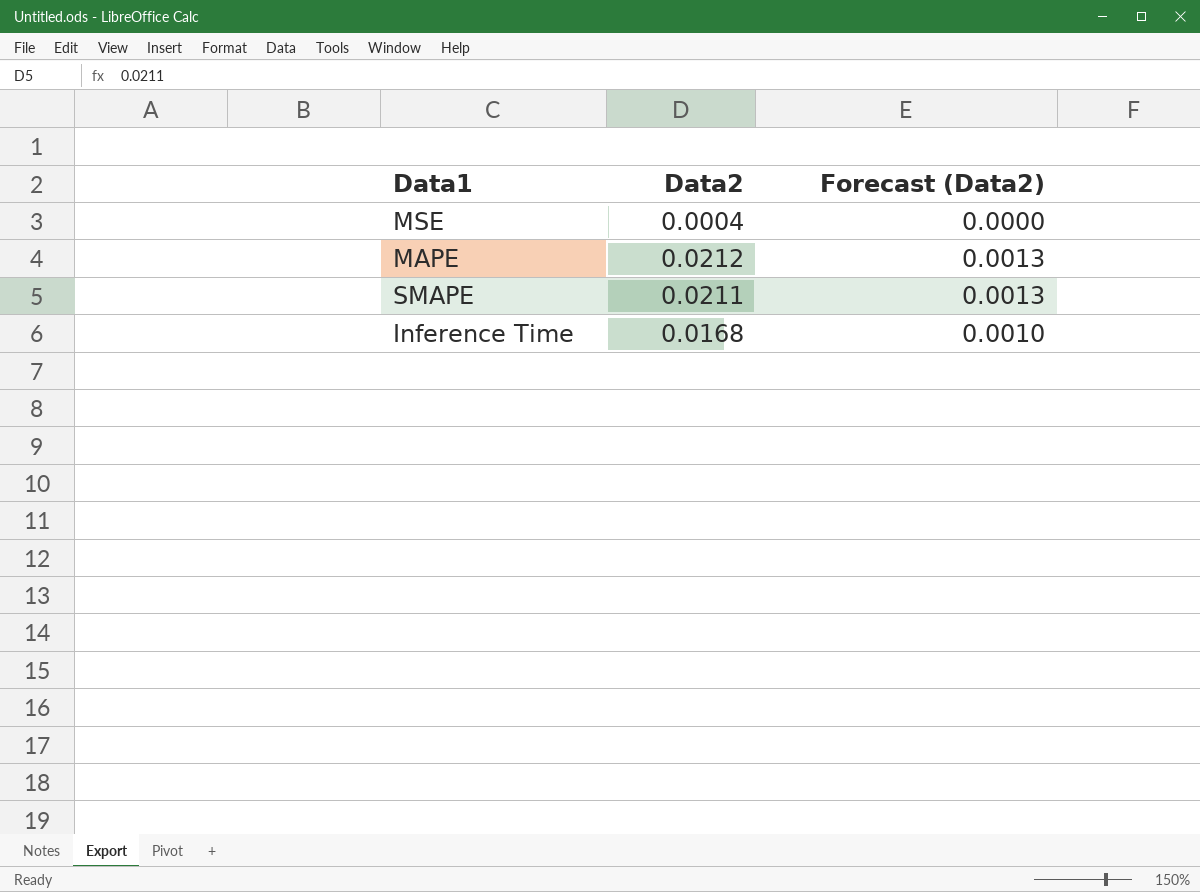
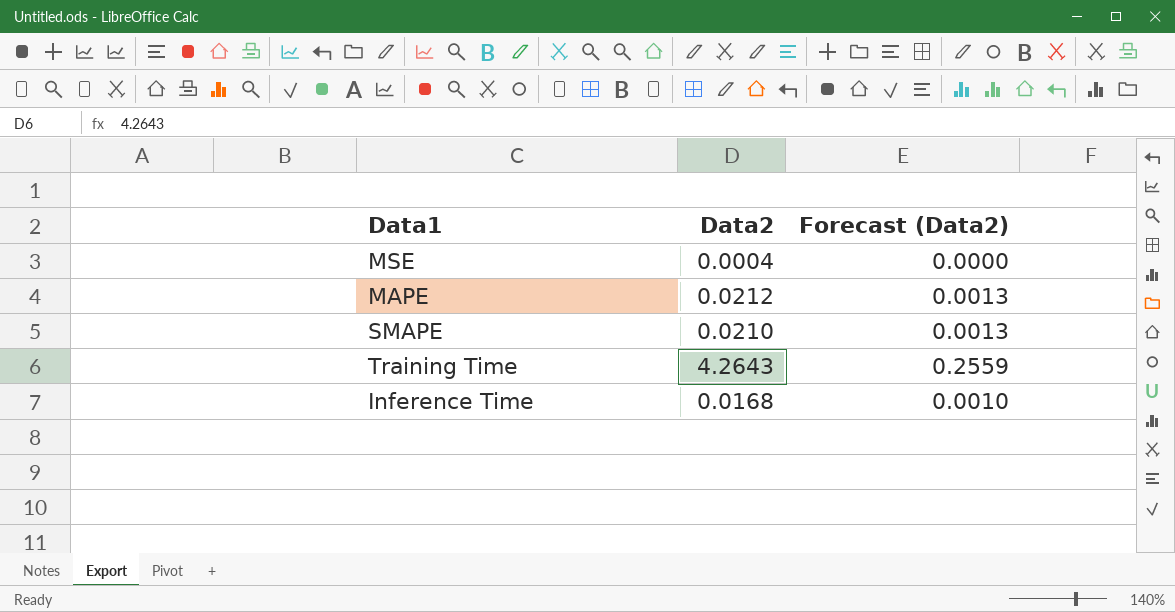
SMAPE | Data2: 0.0211 -> 0.0210
row Training Time: none -> 4.2643 | 0.2559

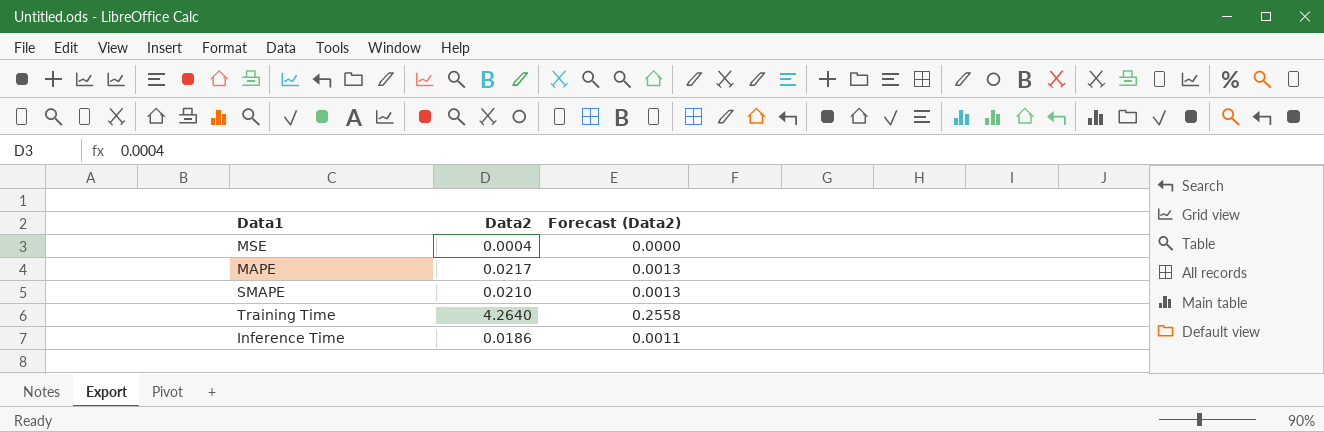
MAPE | Data2: 0.0212 -> 0.0217
Training Time | Data2: 4.2643 -> 4.2640
Training Time | Forecast (Data2): 0.2559 -> 0.2558
Inference Time | Data2: 0.0168 -> 0.0186
Inference Time | Forecast (Data2): 0.0010 -> 0.0011

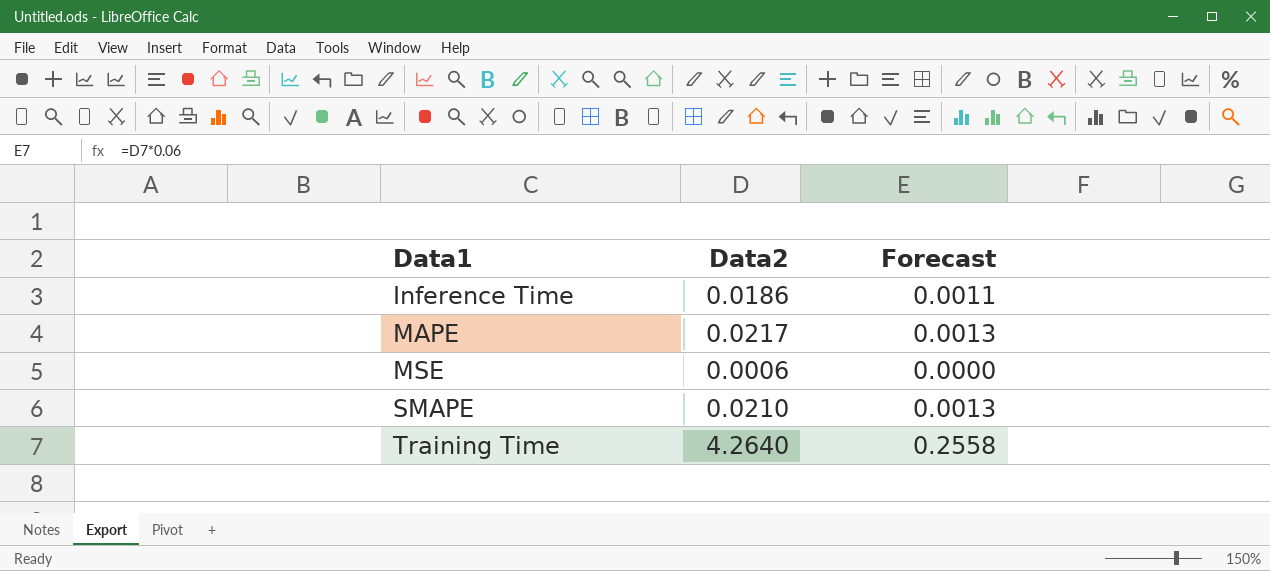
row order: none -> Data1 ascending
column name: Forecast (Data2) -> Forecast
MSE | Data2: 0.0004 -> 0.0006

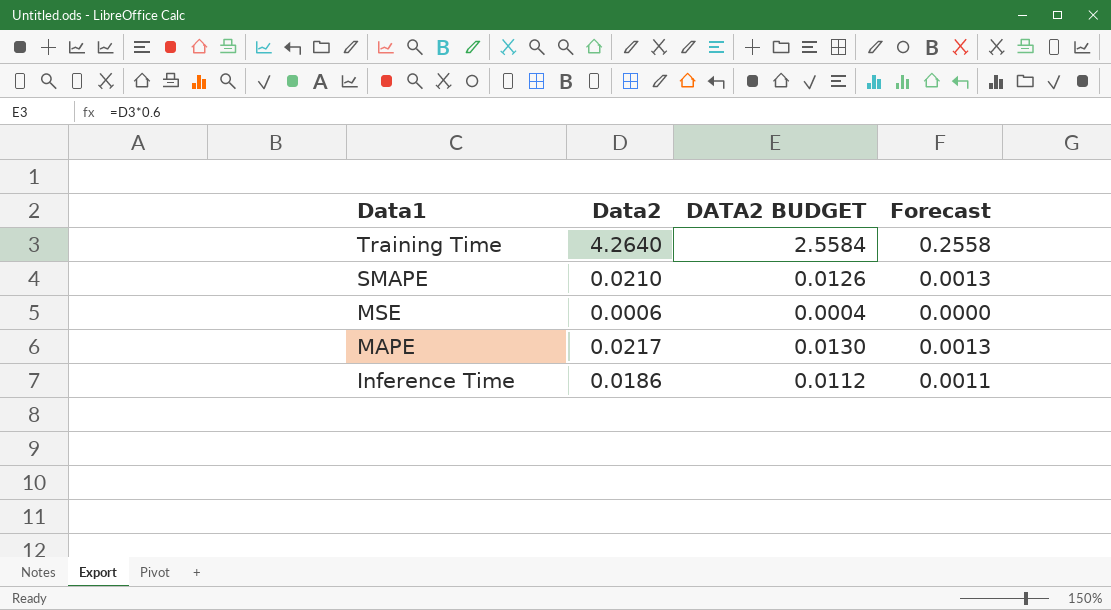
row order: Data1 ascending -> Data1 descending
column DATA2 BUDGET | formula: none -> [Data2] * 0.6

